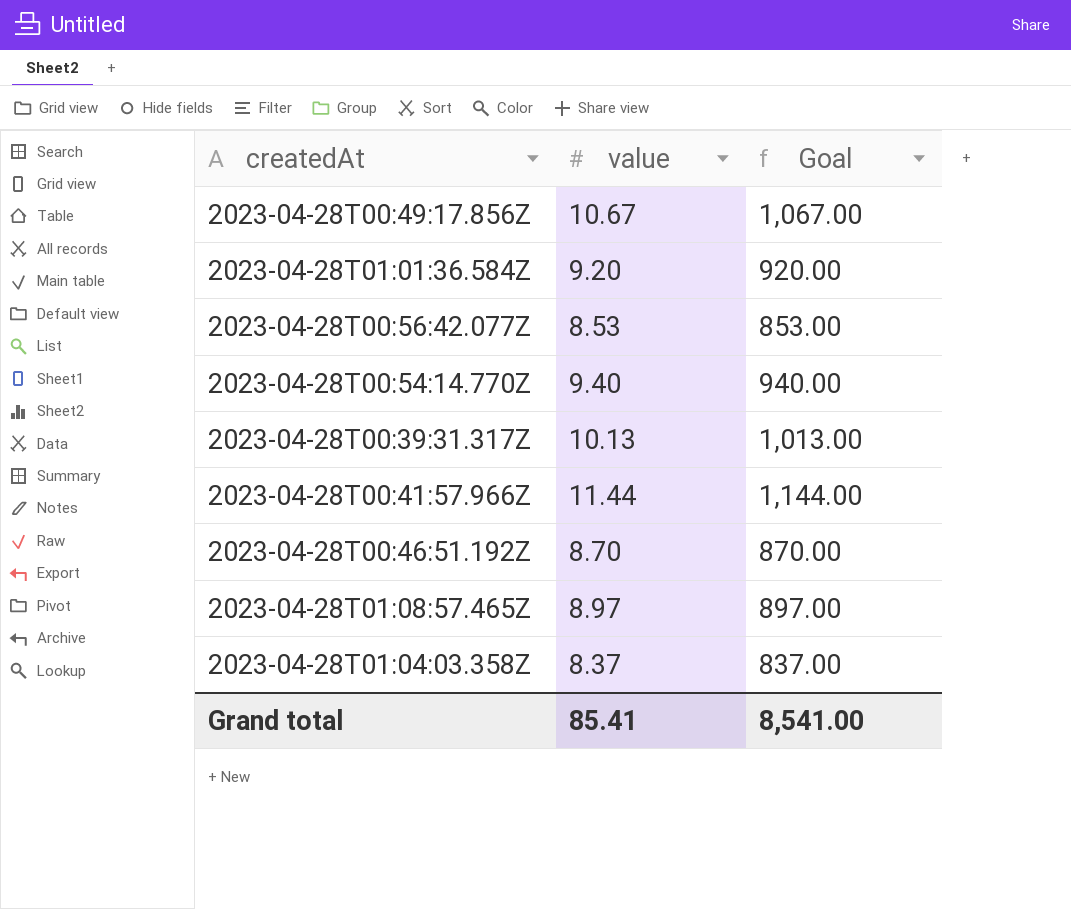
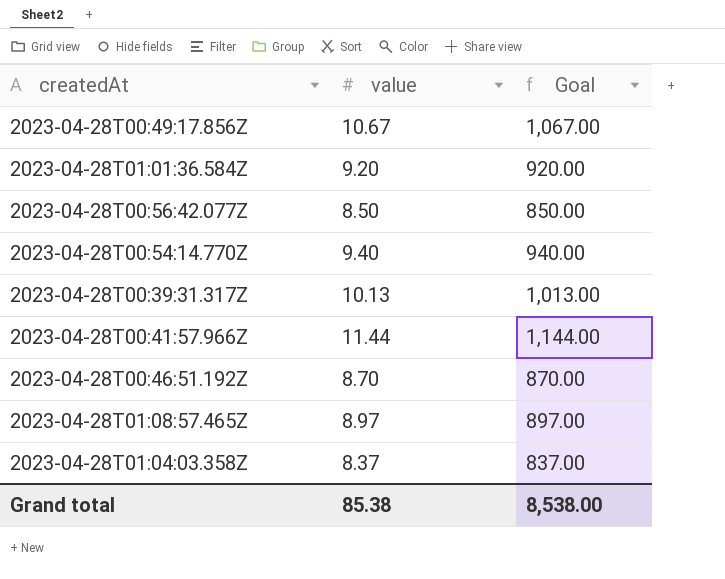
2023-04-28T00:56:42.077Z | value: 8.53 -> 8.50
2023-04-28T00:56:42.077Z | Goal: 853.00 -> 850.00
Grand total | value: 85.41 -> 85.38
Grand total | Goal: 8,541.00 -> 8,538.00

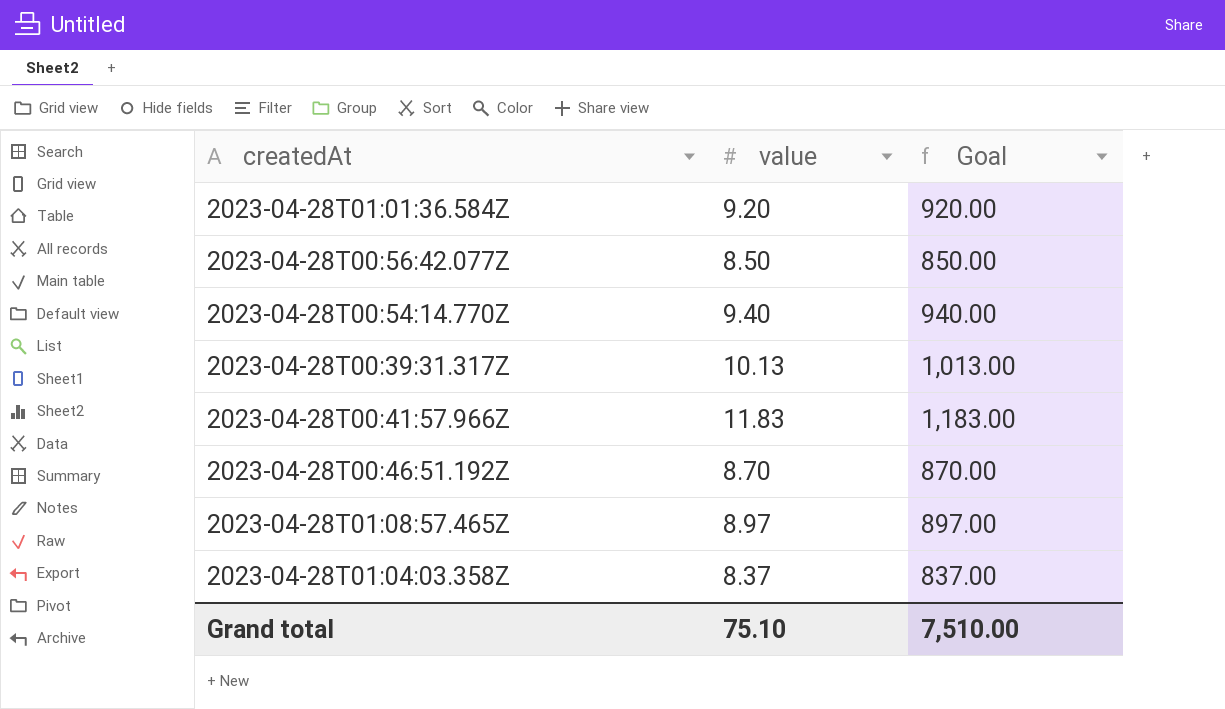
row 2023-04-28T00:49:17.856Z: 10.67 | 1,067.00 -> none
2023-04-28T00:41:57.966Z | value: 11.44 -> 11.83
2023-04-28T00:41:57.966Z | Goal: 1,144.00 -> 1,183.00
Grand total | value: 85.38 -> 75.10
Grand total | Goal: 8,538.00 -> 7,510.00

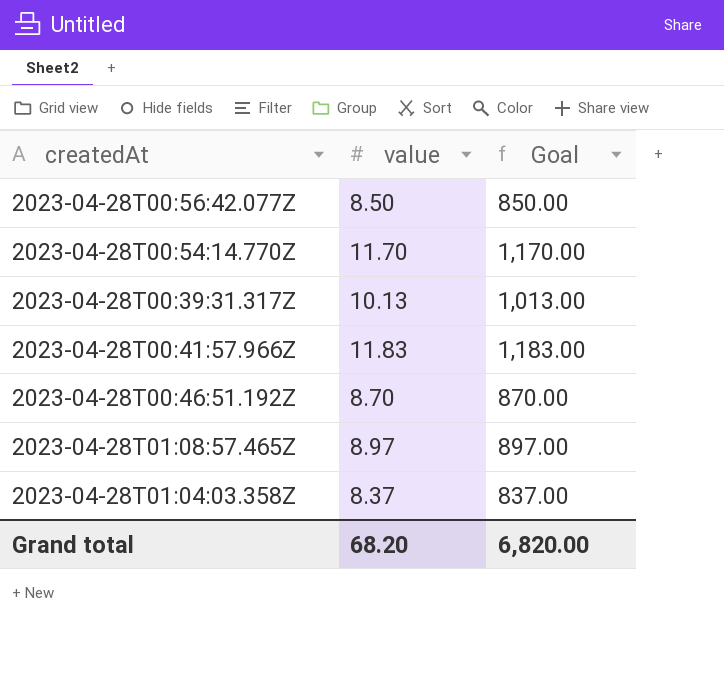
row 2023-04-28T01:01:36.584Z: 9.20 | 920.00 -> none
2023-04-28T00:54:14.770Z | value: 9.40 -> 11.70
2023-04-28T00:54:14.770Z | Goal: 940.00 -> 1,170.00
Grand total | value: 75.10 -> 68.20
Grand total | Goal: 7,510.00 -> 6,820.00

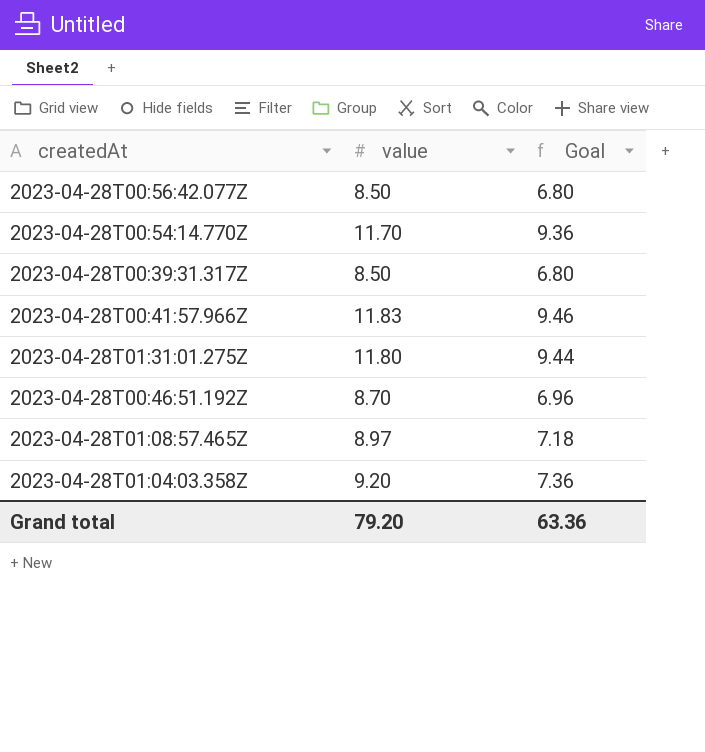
column Goal | formula: [value] * 100 -> [value] * 0.8
2023-04-28T00:39:31.317Z | value: 10.13 -> 8.50
row 2023-04-28T01:31:01.275Z: none -> 11.80 | 9.44
2023-04-28T01:04:03.358Z | value: 8.37 -> 9.20
Grand total | value: 68.20 -> 79.20
Grand total | Goal: 6,820.00 -> 63.36

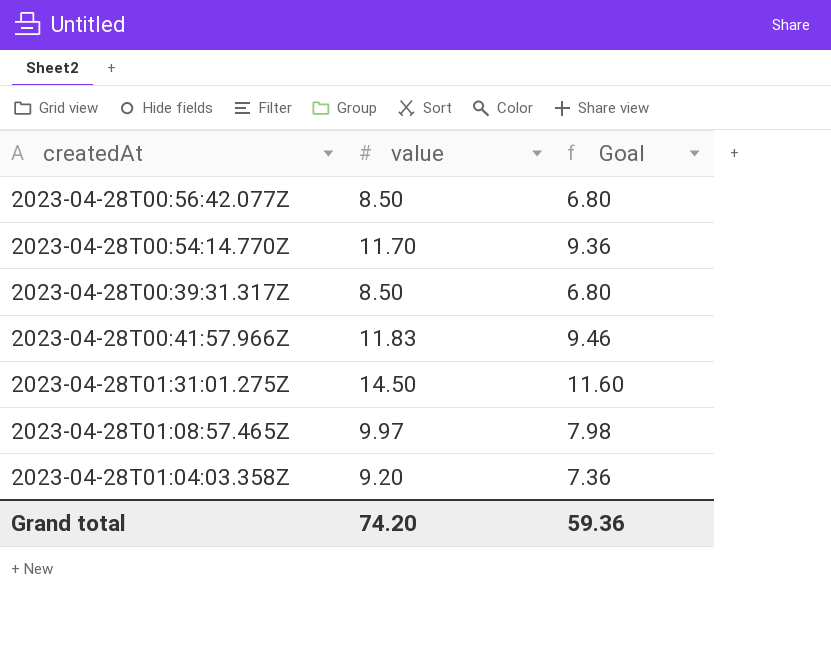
row 2023-04-28T00:46:51.192Z: 8.70 | 6.96 -> none
2023-04-28T01:31:01.275Z | value: 11.80 -> 14.50
2023-04-28T01:31:01.275Z | Goal: 9.44 -> 11.60
2023-04-28T01:08:57.465Z | value: 8.97 -> 9.97
2023-04-28T01:08:57.465Z | Goal: 7.18 -> 7.98
Grand total | value: 79.20 -> 74.20
Grand total | Goal: 63.36 -> 59.36

